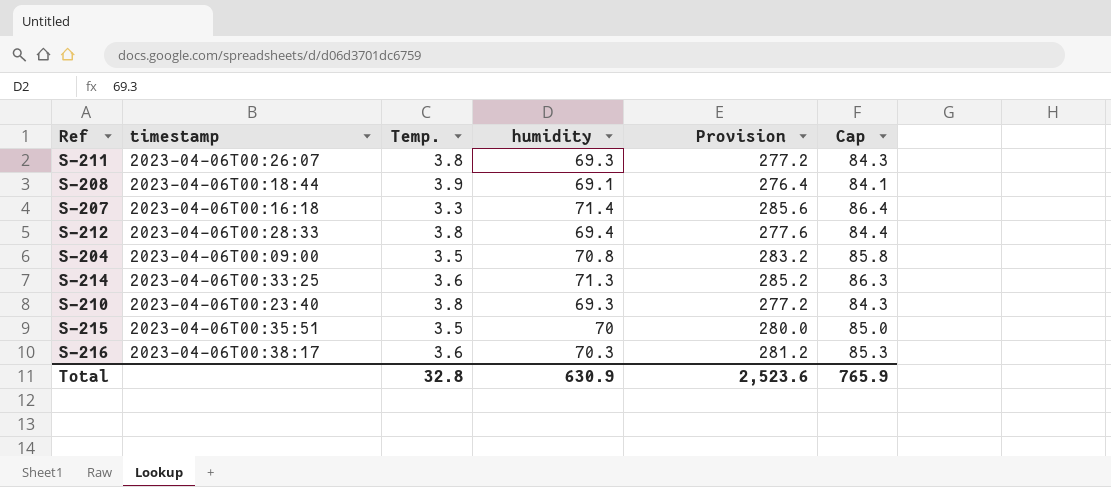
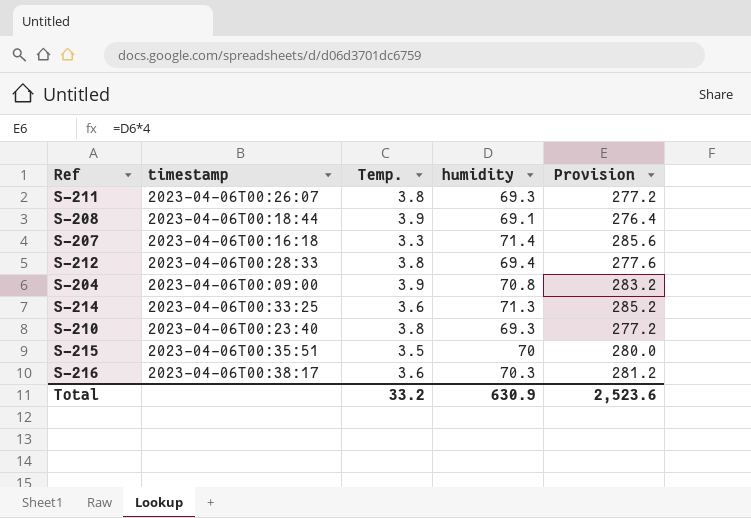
column Cap | formula: [humidity] + 15 -> none
S-204 | Temp.: 3.5 -> 3.9
Total | Temp.: 32.8 -> 33.2

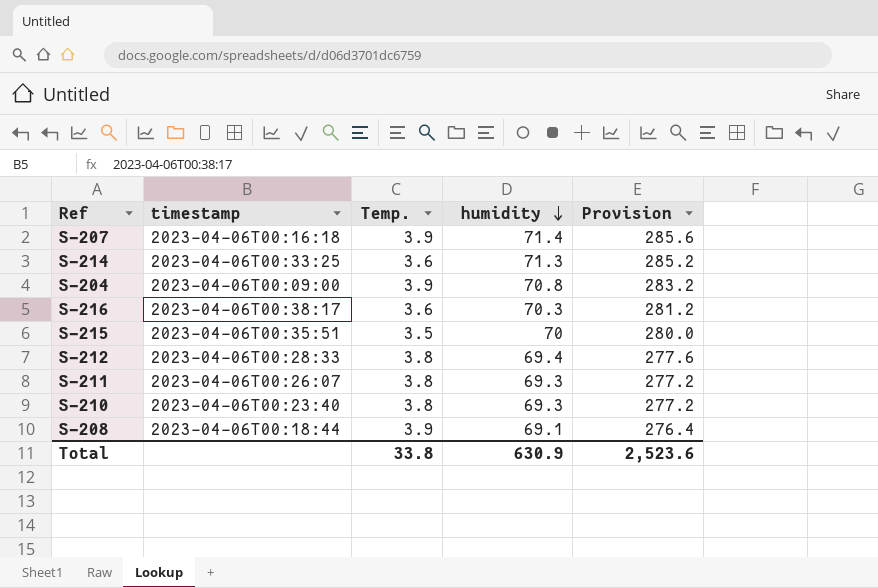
row order: none -> humidity descending
S-207 | Temp.: 3.3 -> 3.9
Total | Temp.: 33.2 -> 33.8

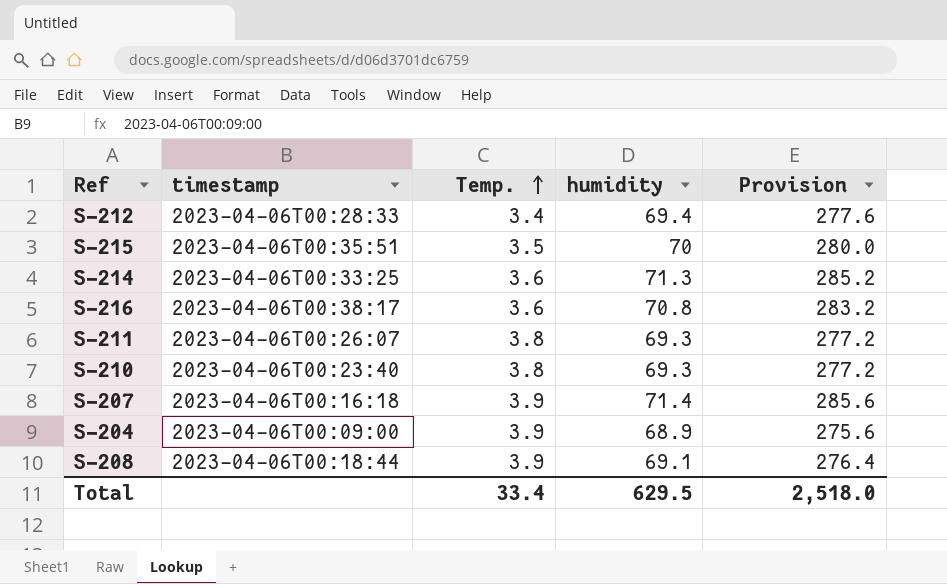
row order: humidity descending -> Temp. ascending
S-212 | Temp.: 3.8 -> 3.4
S-216 | humidity: 70.3 -> 70.8
S-216 | Provision: 281.2 -> 283.2
S-204 | humidity: 70.8 -> 68.9
S-204 | Provision: 283.2 -> 275.6
Total | Temp.: 33.8 -> 33.4
Total | humidity: 630.9 -> 629.5
Total | Provision: 2,523.6 -> 2,518.0

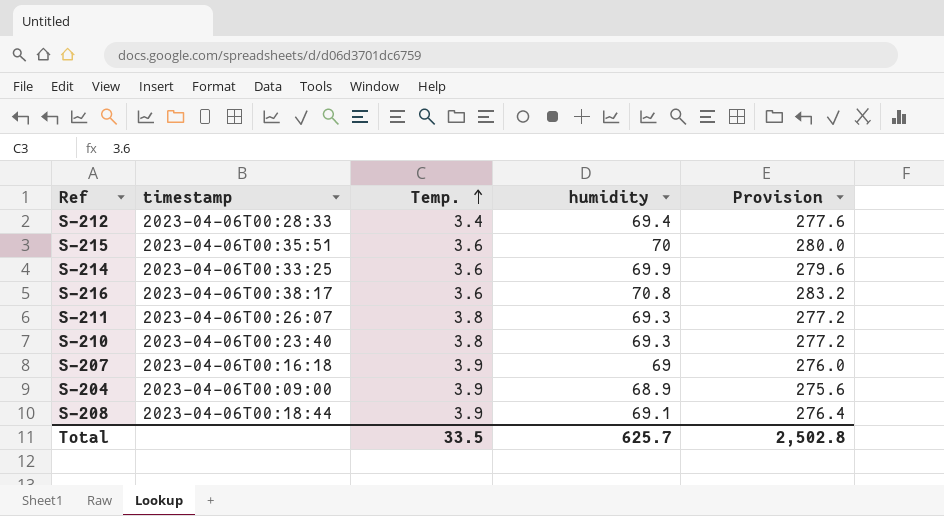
S-215 | Temp.: 3.5 -> 3.6
S-214 | humidity: 71.3 -> 69.9
S-214 | Provision: 285.2 -> 279.6
S-207 | humidity: 71.4 -> 69
S-207 | Provision: 285.6 -> 276.0
Total | Temp.: 33.4 -> 33.5
Total | humidity: 629.5 -> 625.7
Total | Provision: 2,518.0 -> 2,502.8

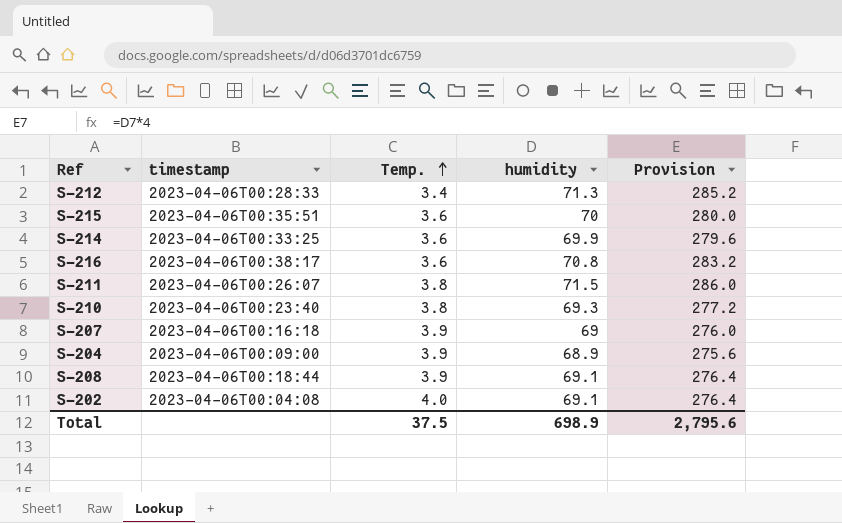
S-212 | humidity: 69.4 -> 71.3
S-212 | Provision: 277.6 -> 285.2
S-211 | humidity: 69.3 -> 71.5
S-211 | Provision: 277.2 -> 286.0
row S-202: none -> 2023-04-06T00:04:08 | 4.0 | 69.1 | 276.4
Total | Temp.: 33.5 -> 37.5
Total | humidity: 625.7 -> 698.9
Total | Provision: 2,502.8 -> 2,795.6

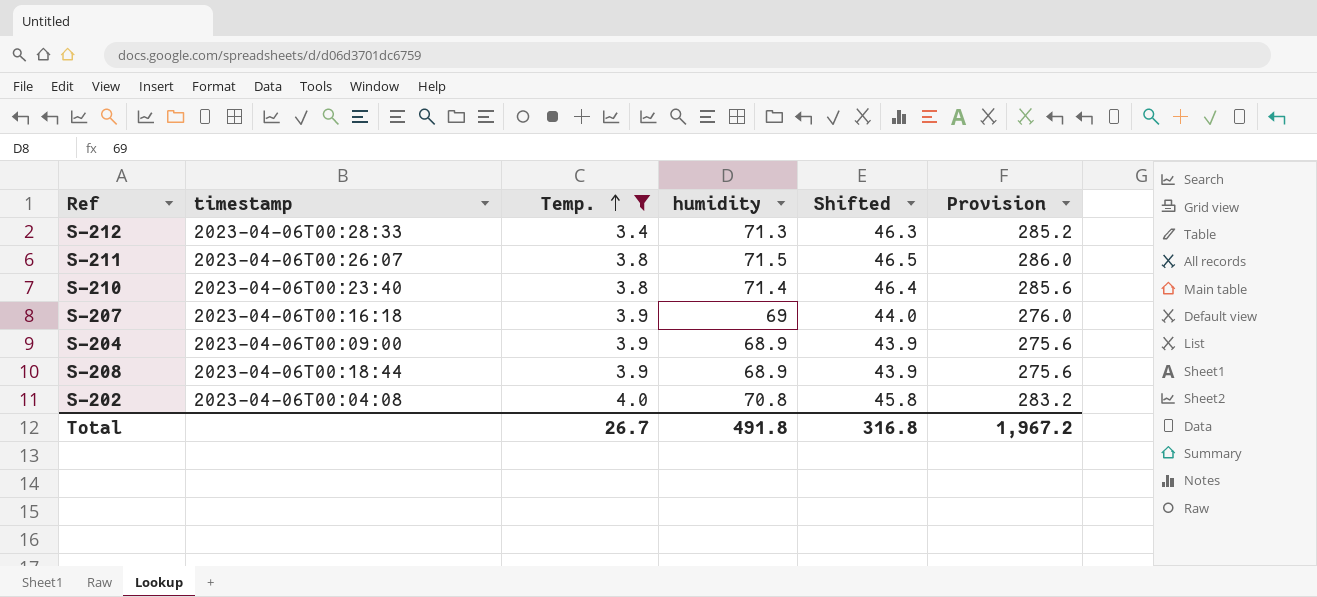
filter: none -> Temp. != 3.6
column Shifted | formula: none -> [humidity] - 25
S-210 | humidity: 69.3 -> 71.4
S-210 | Provision: 277.2 -> 285.6
S-208 | humidity: 69.1 -> 68.9
S-208 | Provision: 276.4 -> 275.6
S-202 | humidity: 69.1 -> 70.8
S-202 | Provision: 276.4 -> 283.2
Total | Temp.: 37.5 -> 26.7
Total | humidity: 698.9 -> 491.8
Total | Provision: 2,795.6 -> 1,967.2

